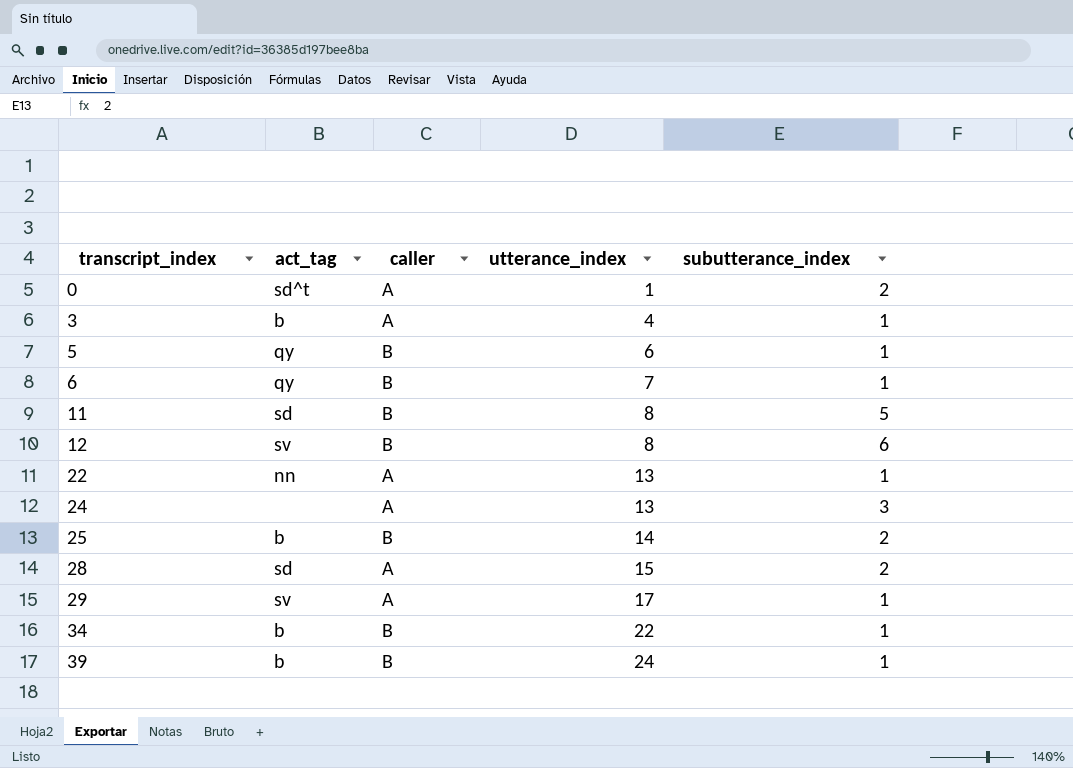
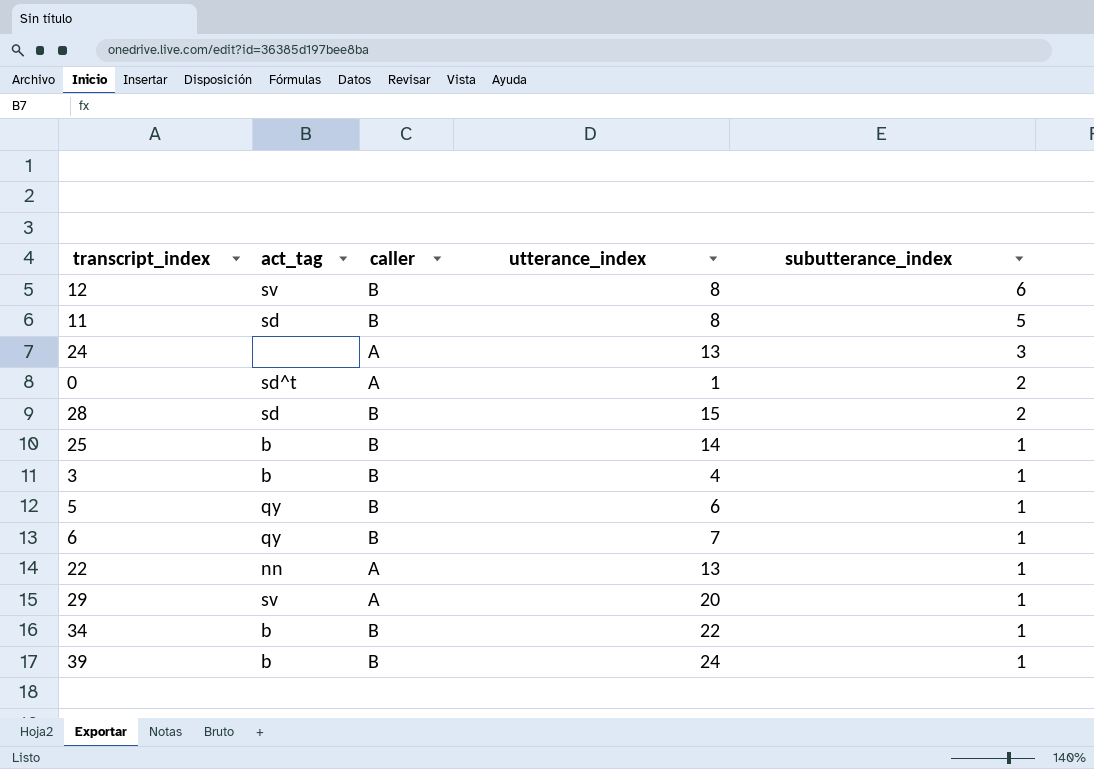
row order: transcript_index ascending -> subutterance_index descending
28 | caller: A -> B
25 | subutterance_index: 2 -> 1
3 | caller: A -> B
29 | utterance_index: 17 -> 20

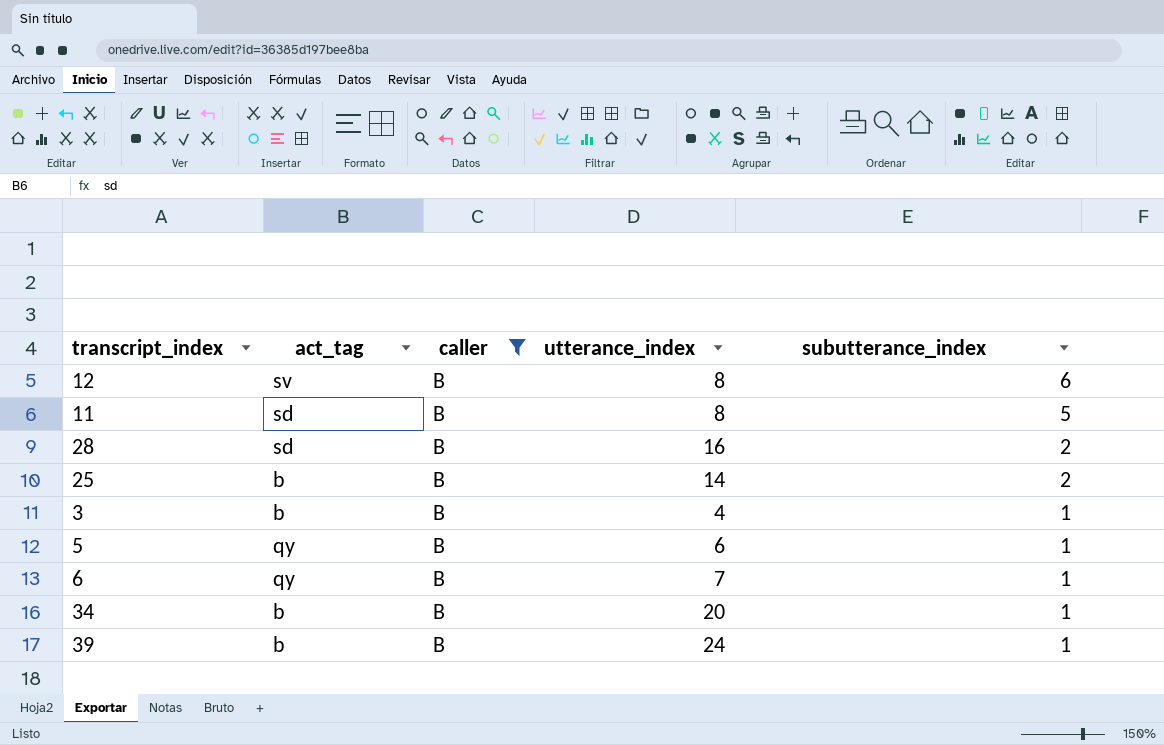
filter: none -> caller = B
28 | utterance_index: 15 -> 16
25 | subutterance_index: 1 -> 2
34 | utterance_index: 22 -> 20

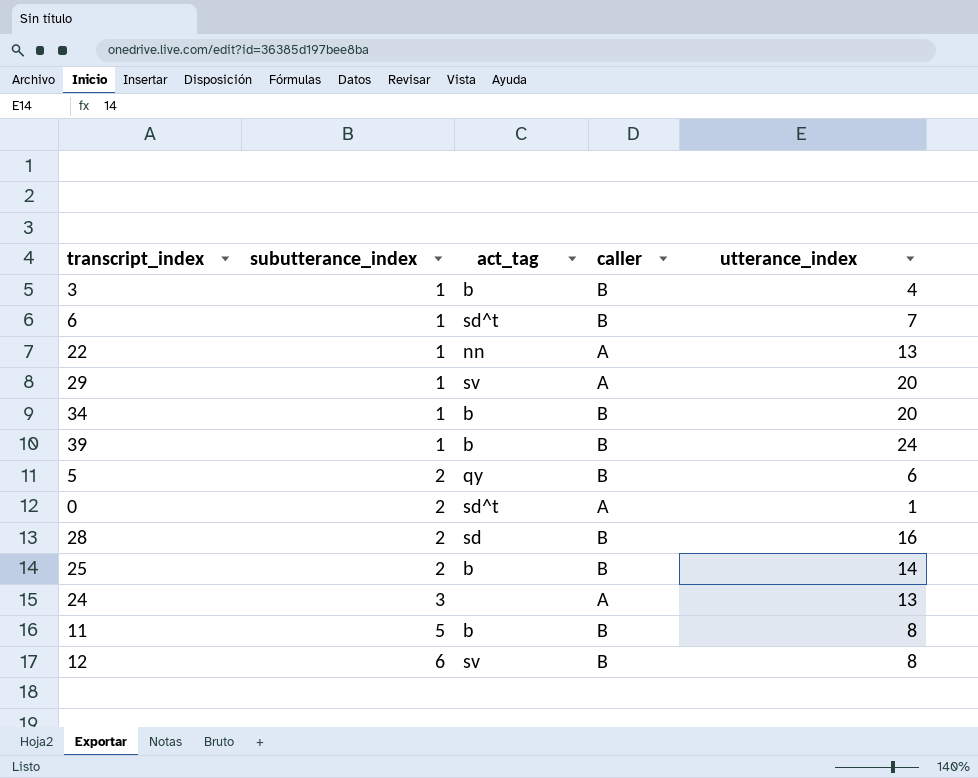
filter: caller = B -> none
row order: subutterance_index descending -> subutterance_index ascending
column subutterance_index | position: 5 -> 2
6 | act_tag: qy -> sd^t
5 | subutterance_index: 1 -> 2
11 | act_tag: sd -> b

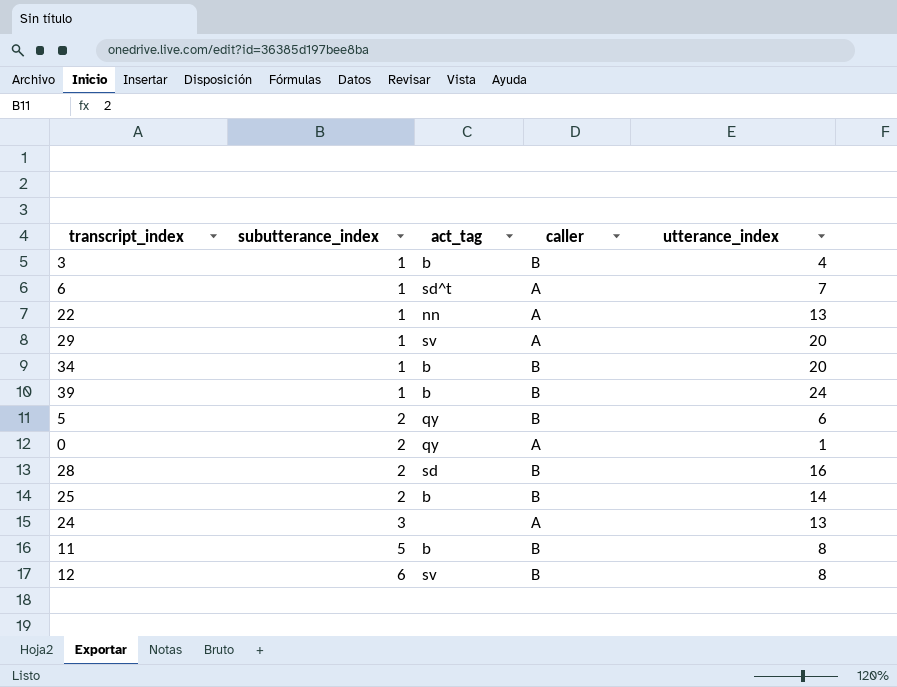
6 | caller: B -> A
0 | act_tag: sd^t -> qy

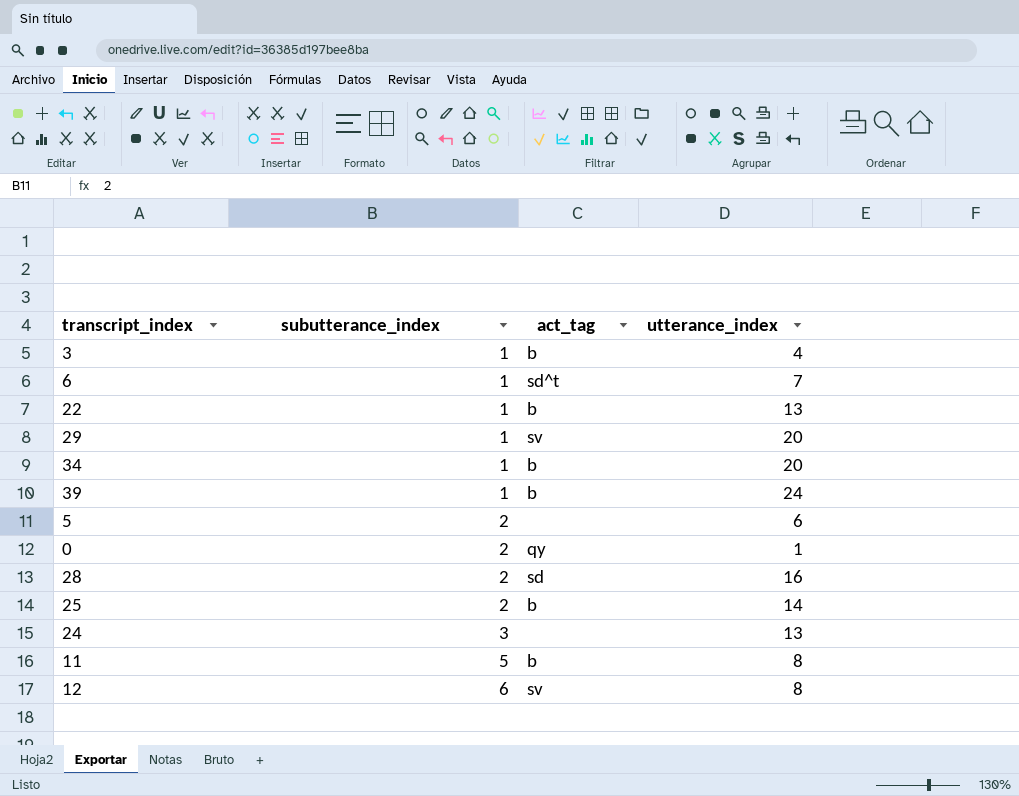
column caller | position: 4 -> none
22 | act_tag: nn -> b
5 | act_tag: qy -> none

